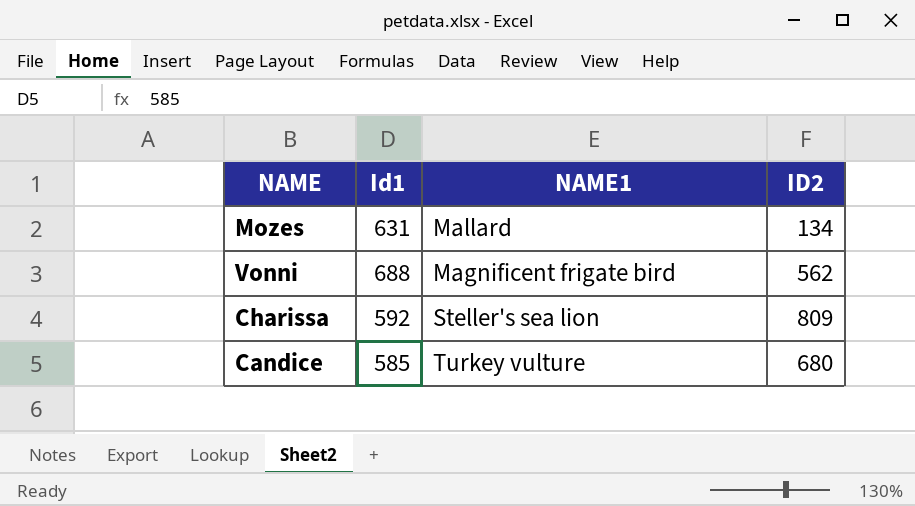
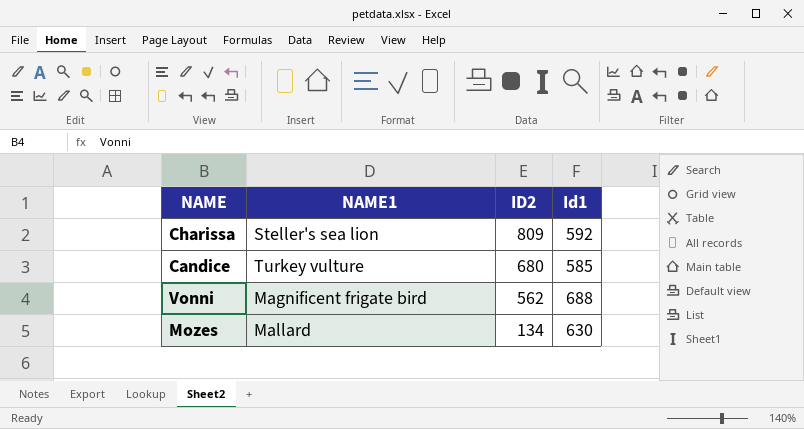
row order: none -> ID2 descending
column Id1 | position: 2 -> 4
Mozes | Id1: 631 -> 630

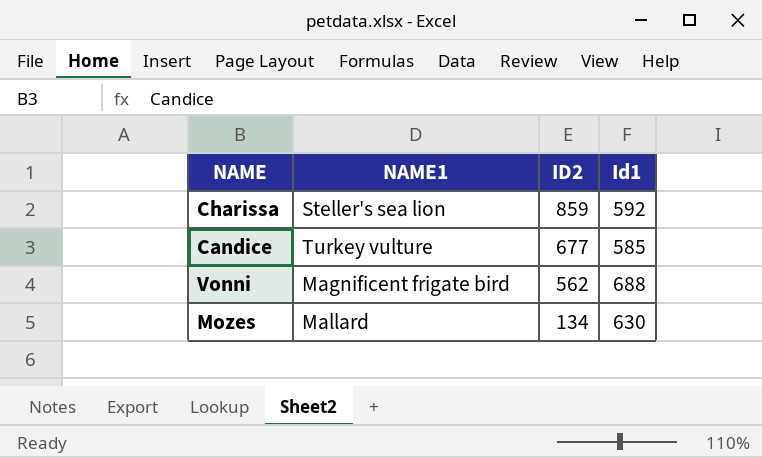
Charissa | ID2: 809 -> 859
Candice | ID2: 680 -> 677

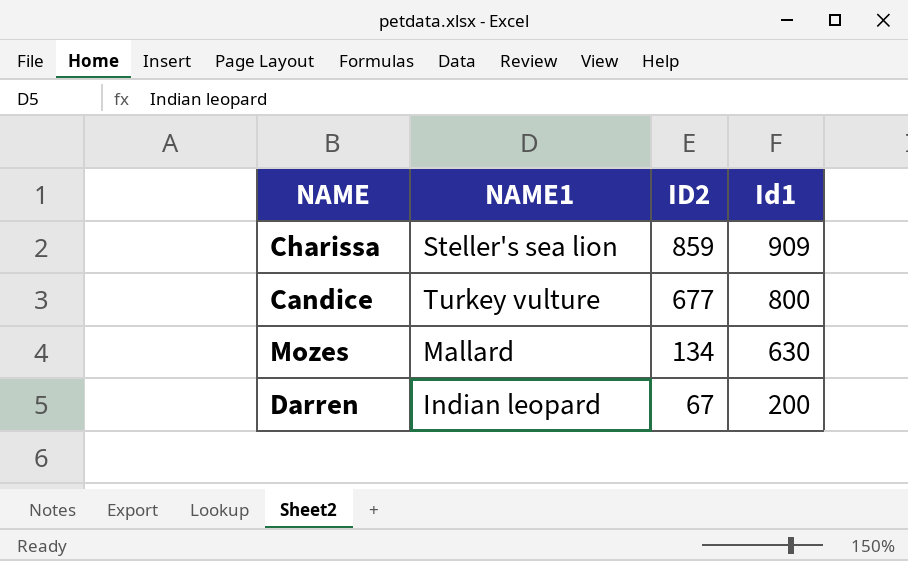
row Vonni: Magnificent frigate bird | 562 | 688 -> none
Charissa | Id1: 592 -> 909
Candice | Id1: 585 -> 800
row Darren: none -> Indian leopard | 67 | 200

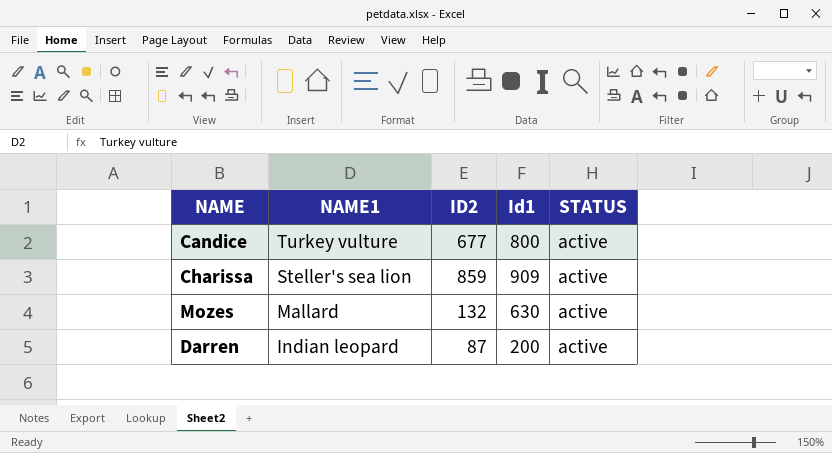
row order: ID2 descending -> NAME1 descending
column STATUS | position: none -> 5
Mozes | ID2: 134 -> 132
Darren | ID2: 67 -> 87

